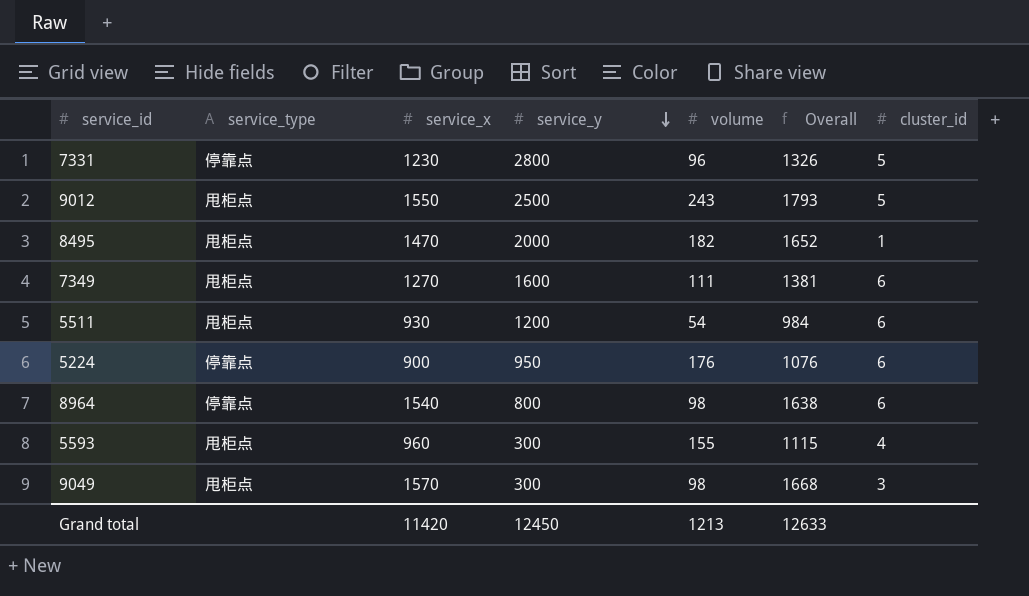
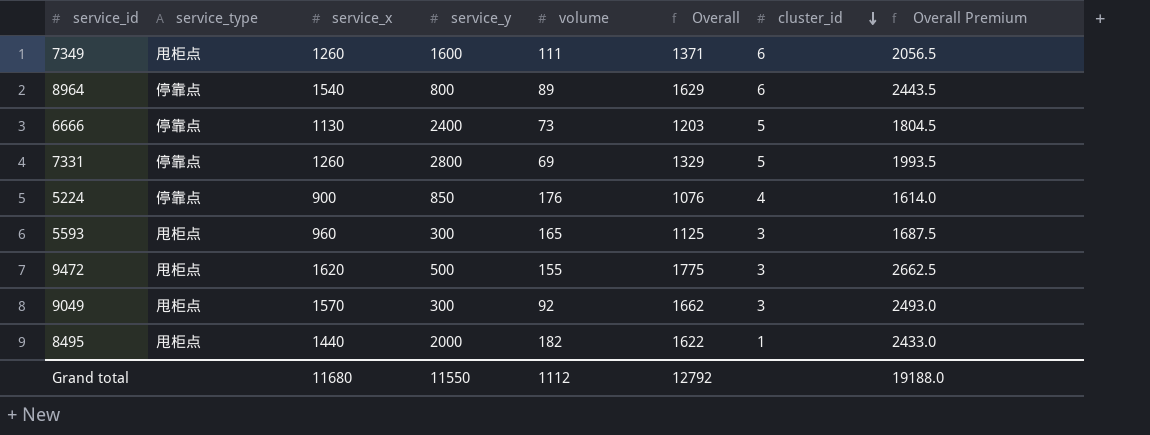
row order: service_y descending -> cluster_id descending
column Overall Premium | formula: none -> [Overall] * 1.5
row 9012: 甩柜点 | 1550 | 2500 | 243 | 1793 | 5 -> none
row 5511: 甩柜点 | 930 | 1200 | 54 | 984 | 6 -> none
7349 | service_x: 1270 -> 1260
7349 | Overall: 1381 -> 1371
8964 | volume: 98 -> 89
8964 | Overall: 1638 -> 1629
row 6666: none -> 停靠点 | 1130 | 2400 | 73 | 1203 | 5 | 1804.5
7331 | service_x: 1230 -> 1260
7331 | volume: 96 -> 69
7331 | Overall: 1326 -> 1329
5224 | service_y: 950 -> 850
5224 | cluster_id: 6 -> 4
5593 | volume: 155 -> 165
5593 | Overall: 1115 -> 1125
5593 | cluster_id: 4 -> 3
row 9472: none -> 甩柜点 | 1620 | 500 | 155 | 1775 | 3 | 2662.5
9049 | volume: 98 -> 92
9049 | Overall: 1668 -> 1662
8495 | service_x: 1470 -> 1440
8495 | Overall: 1652 -> 1622
Grand total | service_x: 11420 -> 11680
Grand total | service_y: 12450 -> 11550
Grand total | volume: 1213 -> 1112
Grand total | Overall: 12633 -> 12792

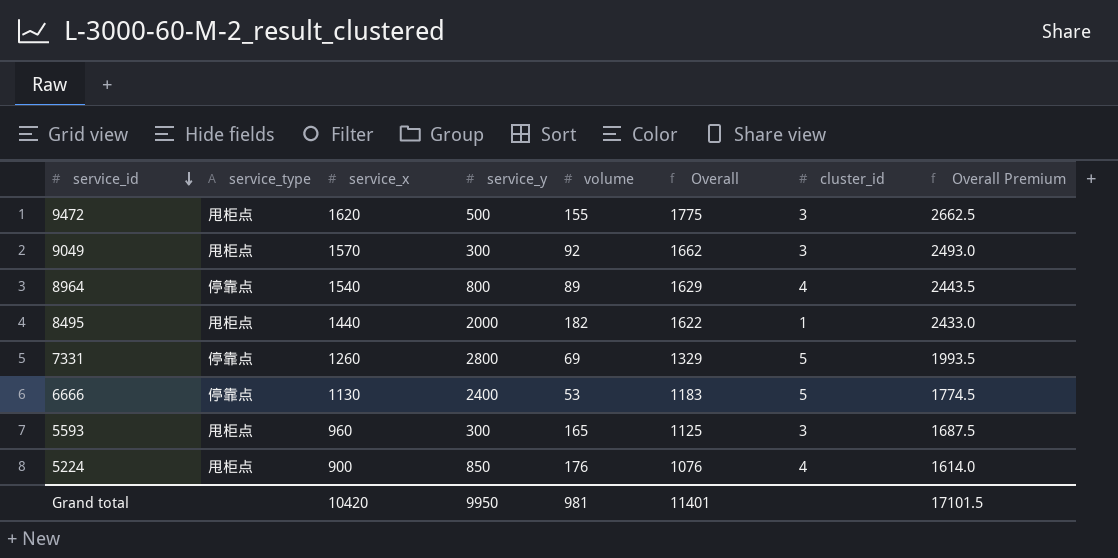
row order: cluster_id descending -> service_id descending
row 7349: 甩柜点 | 1260 | 1600 | 111 | 1371 | 6 | 2056.5 -> none
8964 | cluster_id: 6 -> 4
6666 | volume: 73 -> 53
6666 | Overall: 1203 -> 1183
6666 | Overall Premium: 1804.5 -> 1774.5
5224 | service_type: 停靠点 -> 甩柜点
Grand total | service_x: 11680 -> 10420
Grand total | service_y: 11550 -> 9950
Grand total | volume: 1112 -> 981
Grand total | Overall: 12792 -> 11401
Grand total | Overall Premium: 19188.0 -> 17101.5

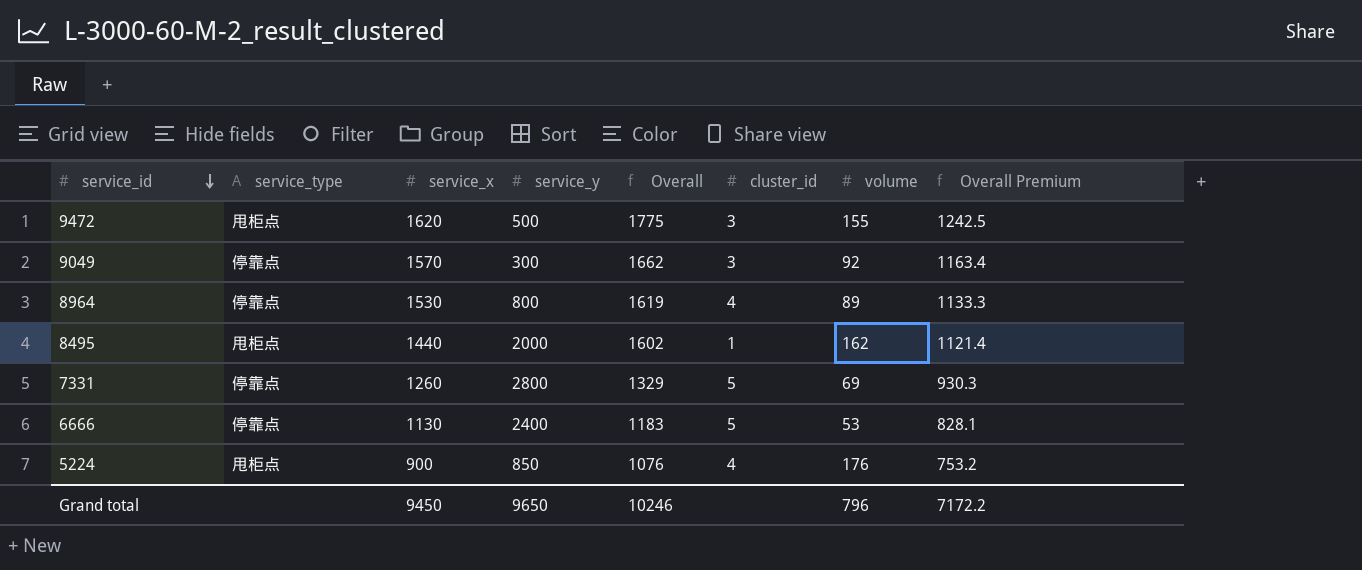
column volume | position: 5 -> 7
column Overall Premium | formula: [Overall] * 1.5 -> [Overall] * 0.7
row 5593: 甩柜点 | 960 | 300 | 165 | 1125 | 3 | 1687.5 -> none
9049 | service_type: 甩柜点 -> 停靠点
8964 | service_x: 1540 -> 1530
8964 | Overall: 1629 -> 1619
8495 | Overall: 1622 -> 1602
8495 | volume: 182 -> 162
Grand total | service_x: 10420 -> 9450
Grand total | service_y: 9950 -> 9650
Grand total | Overall: 11401 -> 10246
Grand total | volume: 981 -> 796
Grand total | Overall Premium: 17101.5 -> 7172.2

